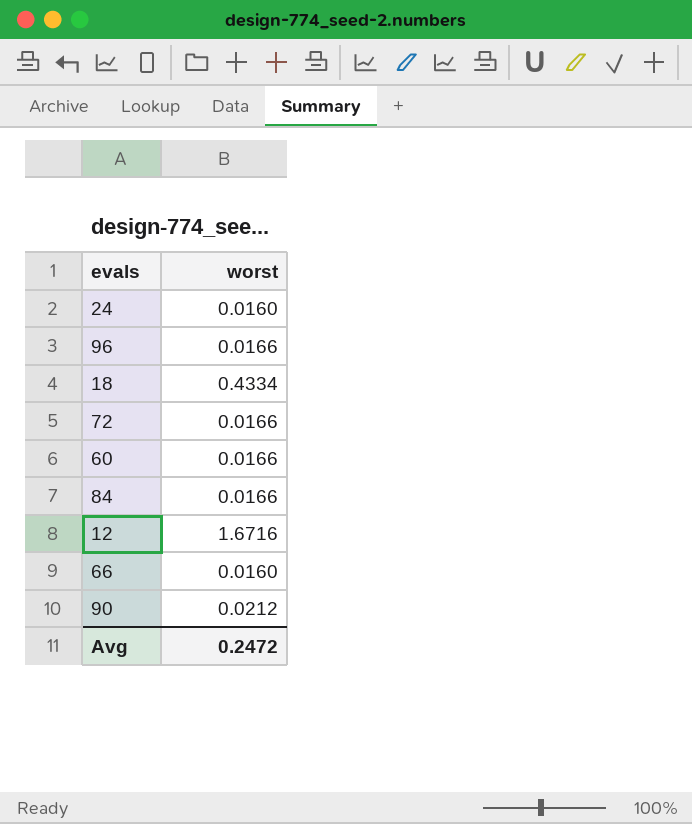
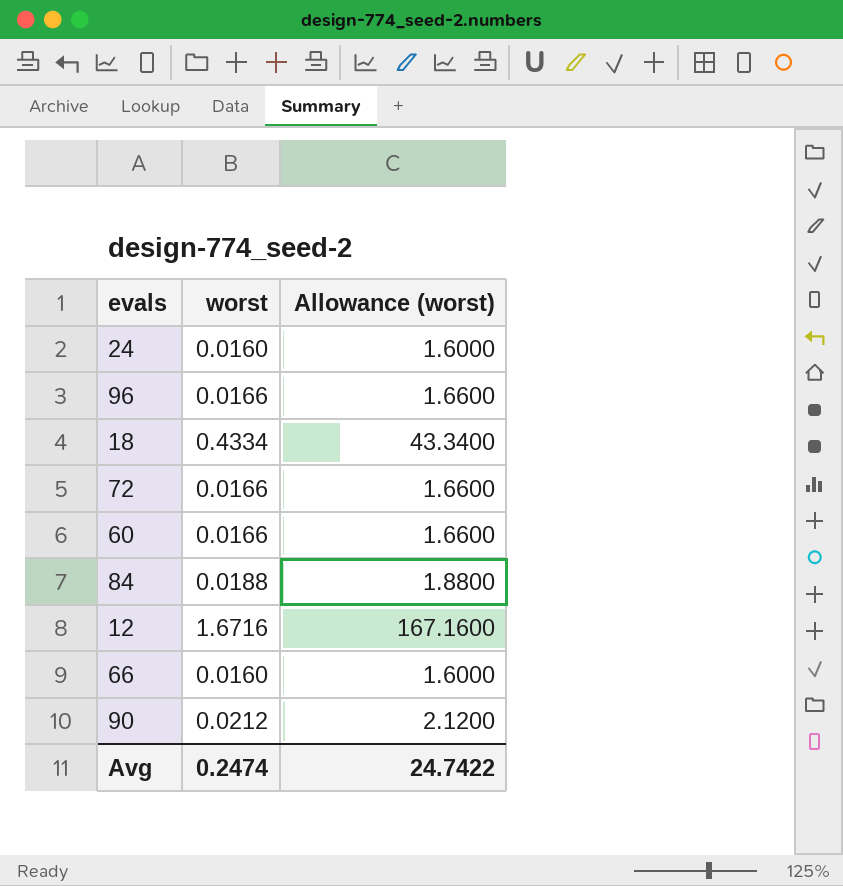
column Allowance (worst) | formula: none -> [worst] * 100
84 | worst: 0.0166 -> 0.0188
Avg | worst: 0.2472 -> 0.2474

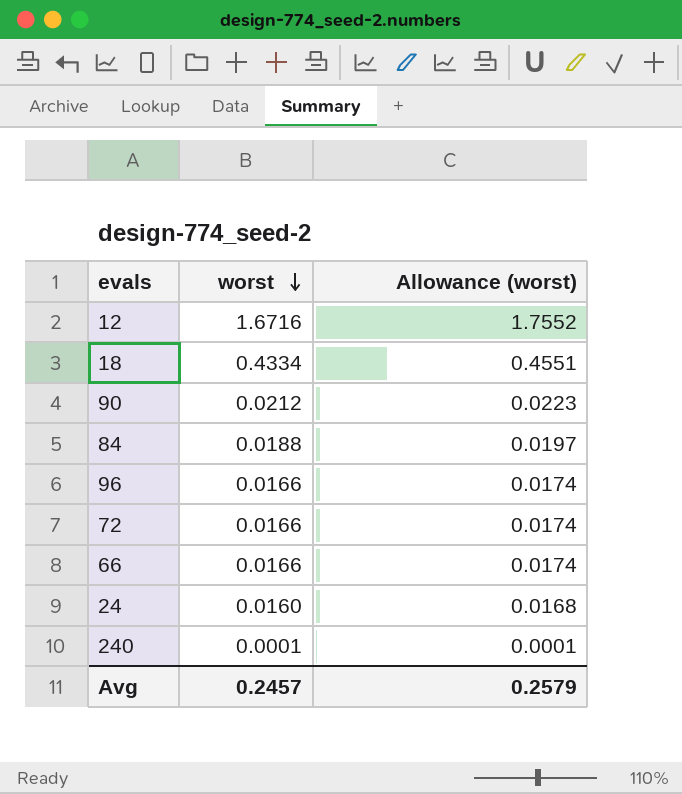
row order: none -> worst descending
column Allowance (worst) | formula: [worst] * 100 -> [worst] * 1.05
row 60: 0.0166 | 1.6600 -> none
66 | worst: 0.0160 -> 0.0166
row 240: none -> 0.0001 | 0.0001
Avg | worst: 0.2474 -> 0.2457
Avg | Allowance (worst): 24.7422 -> 0.2579

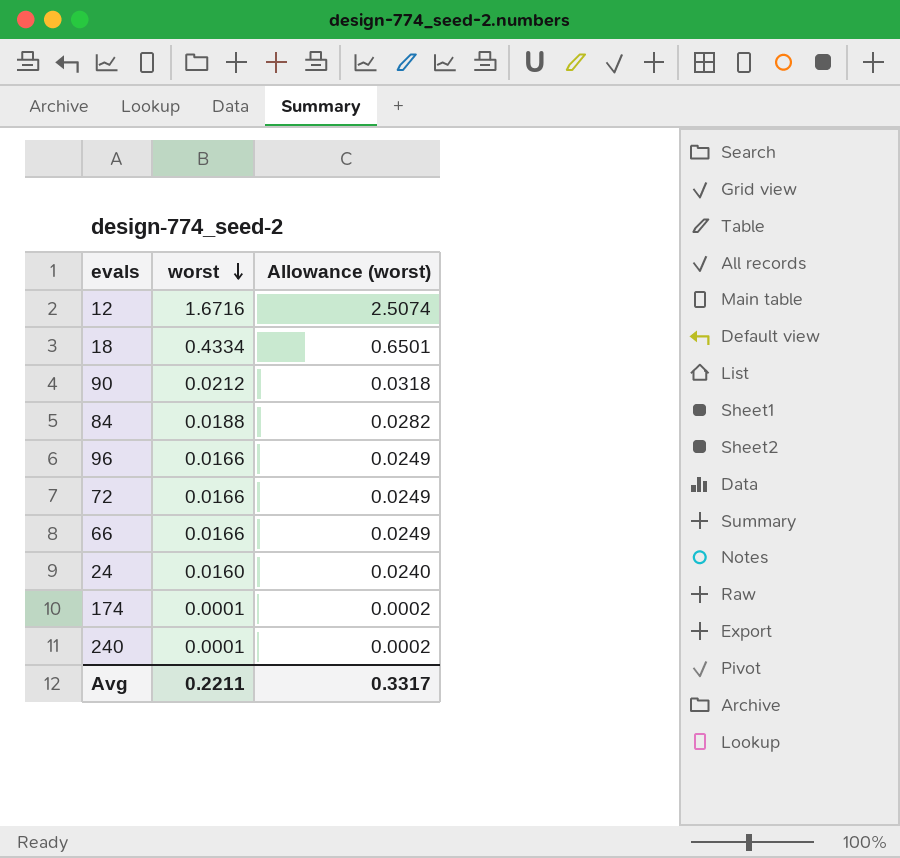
column Allowance (worst) | formula: [worst] * 1.05 -> [worst] * 1.5
row 174: none -> 0.0001 | 0.0002
Avg | worst: 0.2457 -> 0.2211
Avg | Allowance (worst): 0.2579 -> 0.3317

